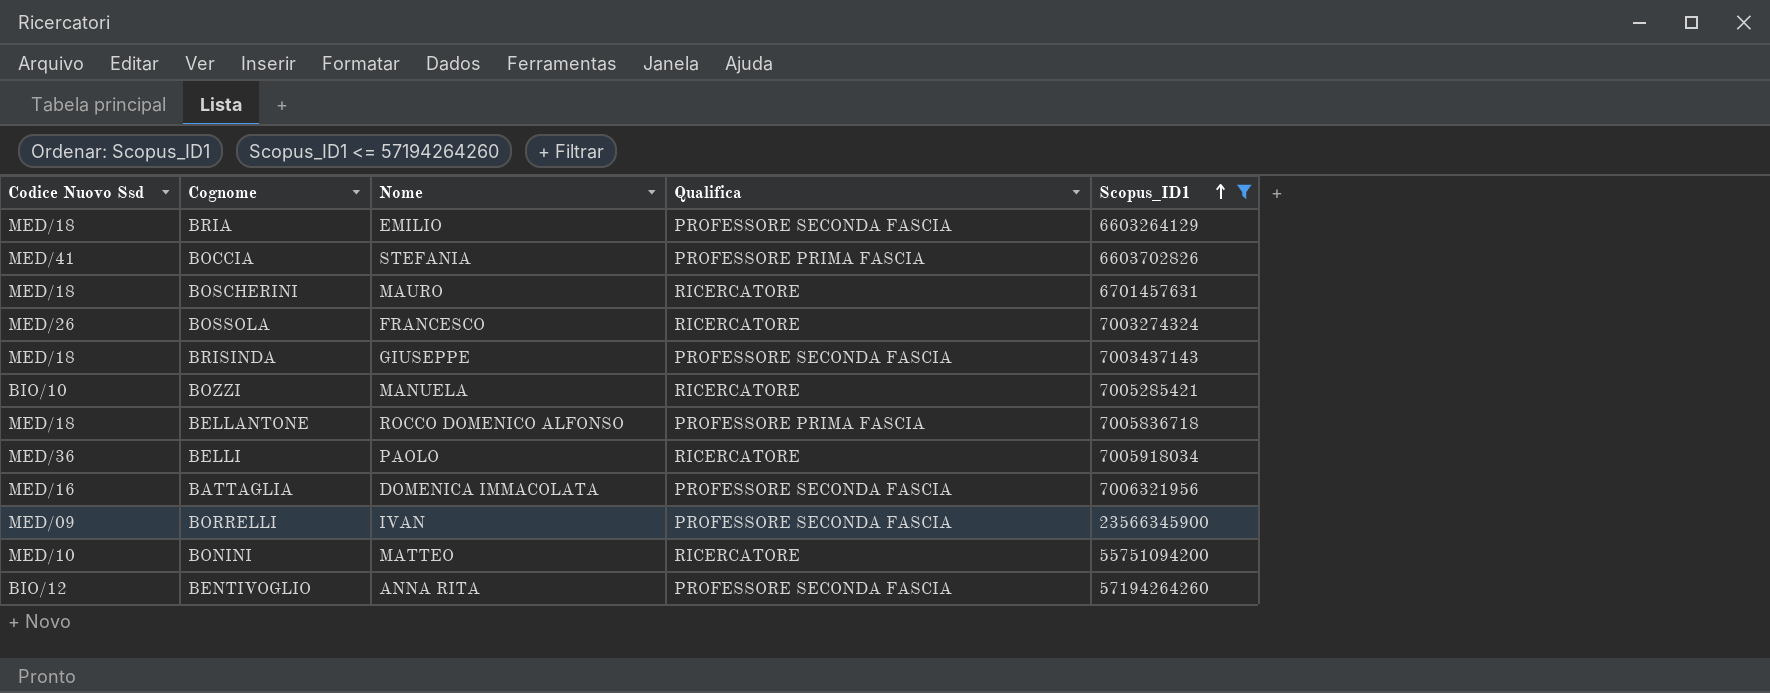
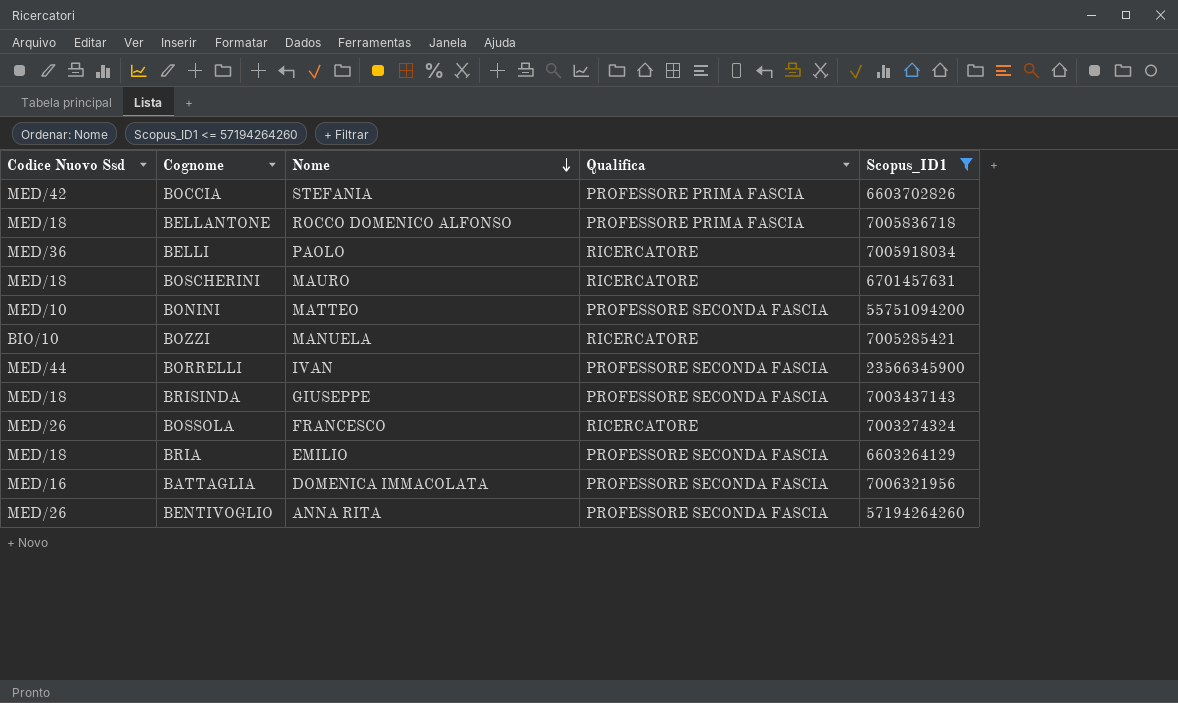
row order: Scopus_ID1 ascending -> Nome descending
BOCCIA | Codice Nuovo Ssd: MED/41 -> MED/42
BONINI | Qualifica: RICERCATORE -> PROFESSORE SECONDA FASCIA
BORRELLI | Codice Nuovo Ssd: MED/09 -> MED/44
BENTIVOGLIO | Codice Nuovo Ssd: BIO/12 -> MED/26

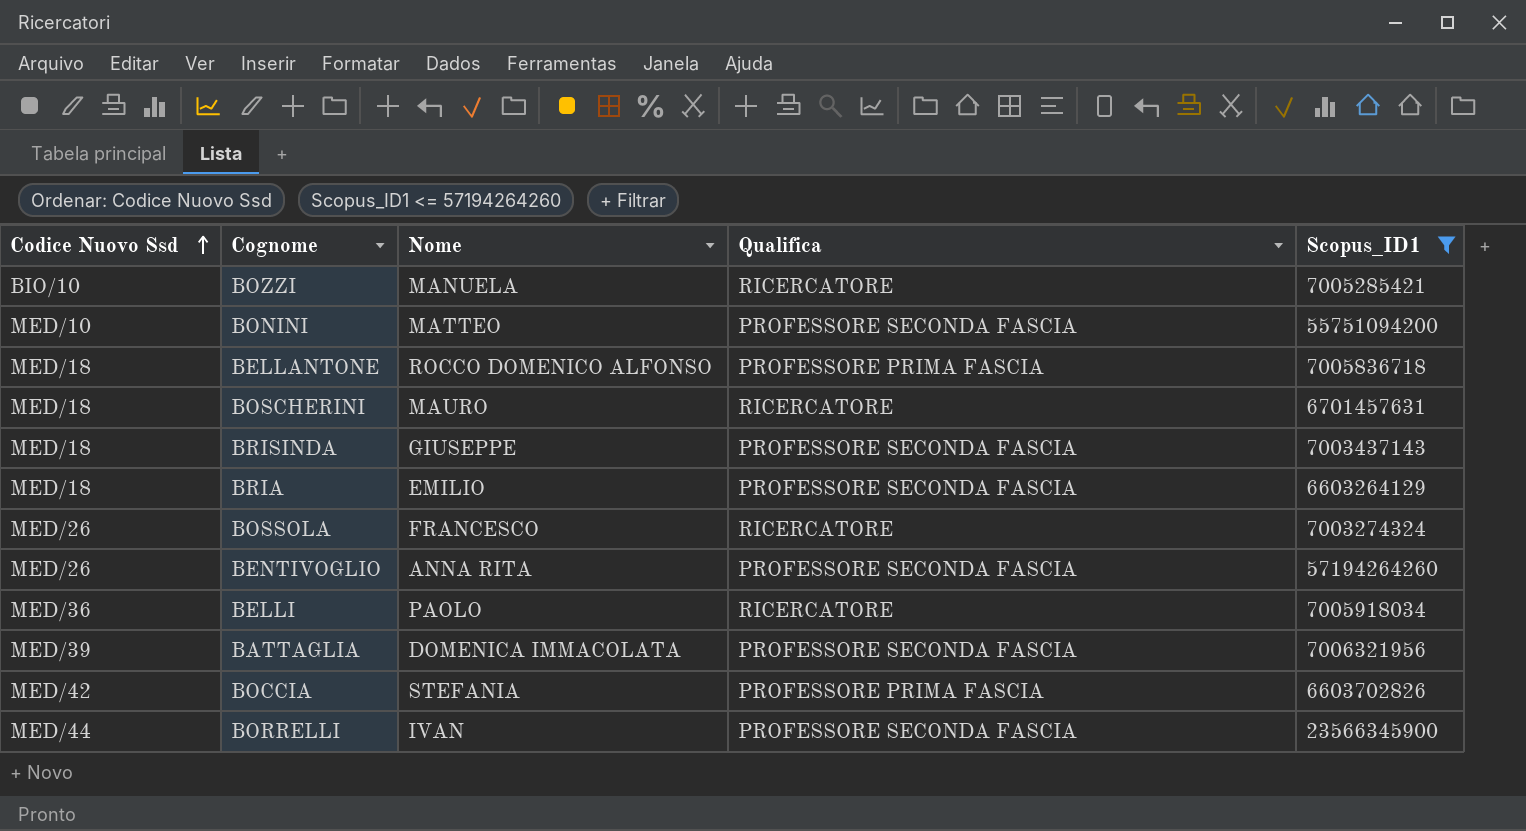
row order: Nome descending -> Codice Nuovo Ssd ascending
BATTAGLIA | Codice Nuovo Ssd: MED/16 -> MED/39

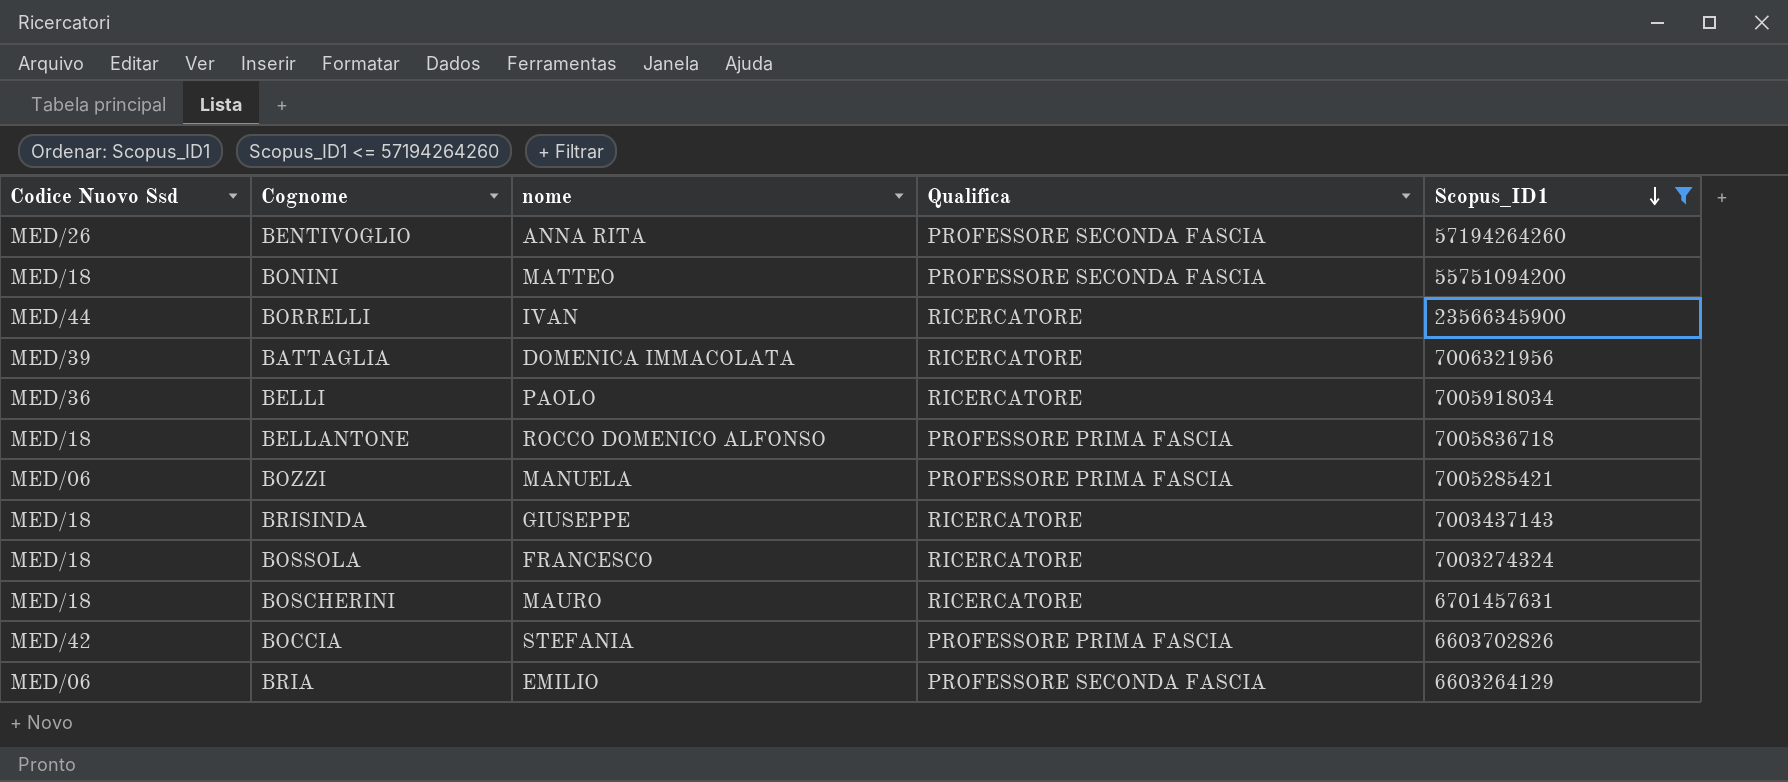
row order: Codice Nuovo Ssd ascending -> Scopus_ID1 descending
column name: Nome -> nome
BONINI | Codice Nuovo Ssd: MED/10 -> MED/18
BORRELLI | Qualifica: PROFESSORE SECONDA FASCIA -> RICERCATORE
BATTAGLIA | Qualifica: PROFESSORE SECONDA FASCIA -> RICERCATORE
BOZZI | Codice Nuovo Ssd: BIO/10 -> MED/06
BOZZI | Qualifica: RICERCATORE -> PROFESSORE PRIMA FASCIA
BRISINDA | Qualifica: PROFESSORE SECONDA FASCIA -> RICERCATORE
BOSSOLA | Codice Nuovo Ssd: MED/26 -> MED/18
BRIA | Codice Nuovo Ssd: MED/18 -> MED/06

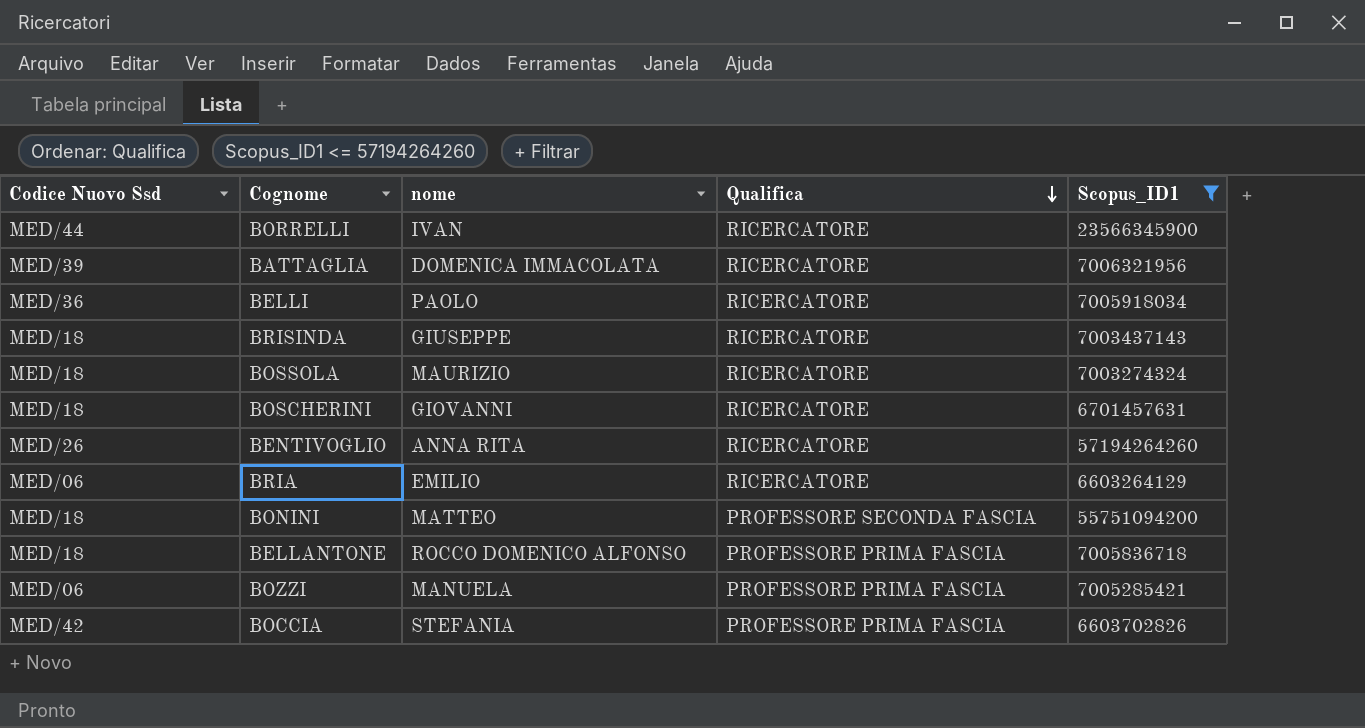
row order: Scopus_ID1 descending -> Qualifica descending
BOSSOLA | nome: FRANCESCO -> MAURIZIO
BOSCHERINI | nome: MAURO -> GIOVANNI
BENTIVOGLIO | Qualifica: PROFESSORE SECONDA FASCIA -> RICERCATORE
BRIA | Qualifica: PROFESSORE SECONDA FASCIA -> RICERCATORE

